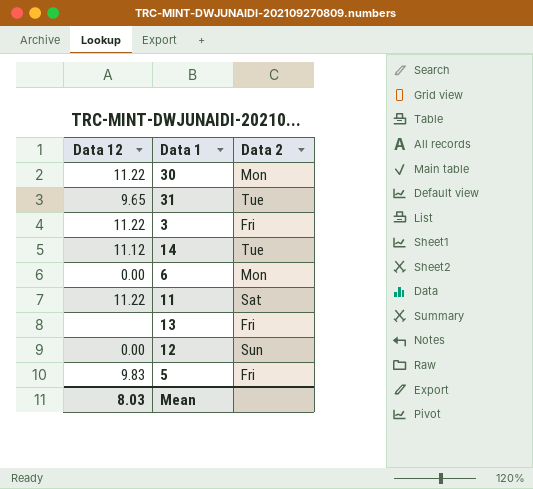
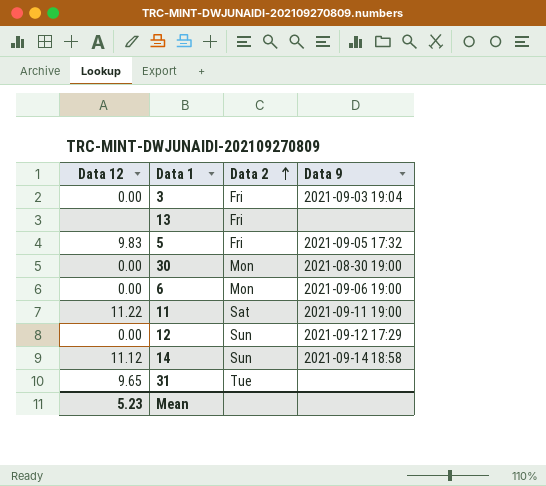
row order: none -> Data 2 ascending
column Data 9 | position: none -> 4
3 | Data 12: 11.22 -> 0.00
30 | Data 12: 11.22 -> 0.00
14 | Data 2: Tue -> Sun
Mean | Data 12: 8.03 -> 5.23

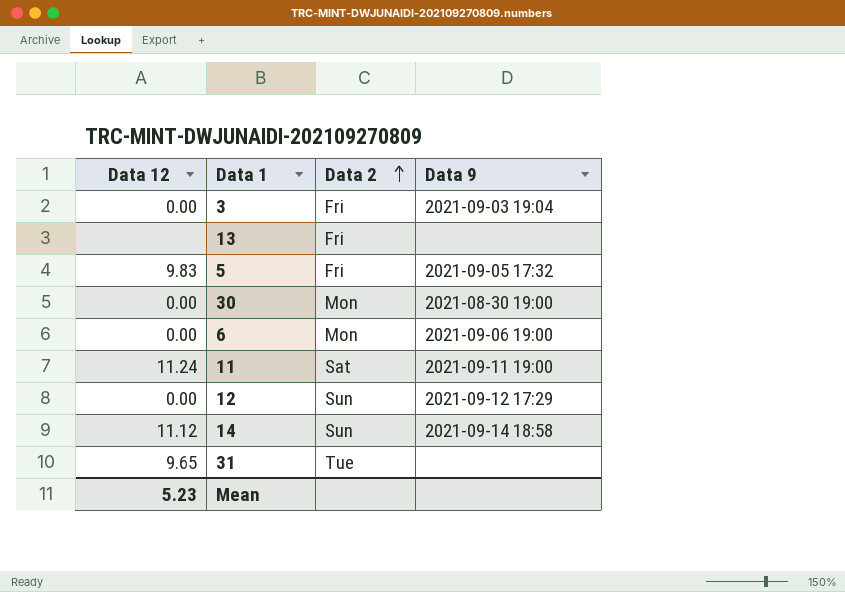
11 | Data 12: 11.22 -> 11.24

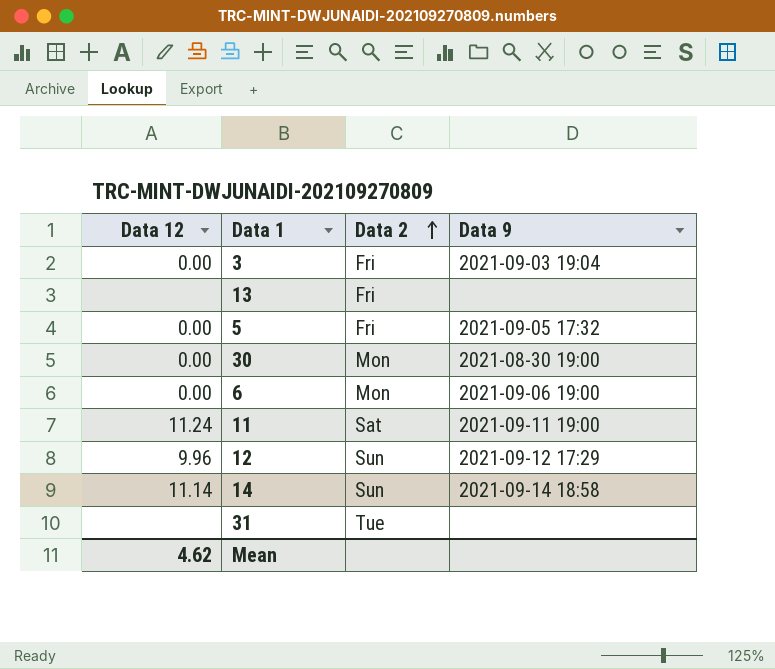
5 | Data 12: 9.83 -> 0.00
12 | Data 12: 0.00 -> 9.96
14 | Data 12: 11.12 -> 11.14
31 | Data 12: 9.65 -> none
Mean | Data 12: 5.23 -> 4.62

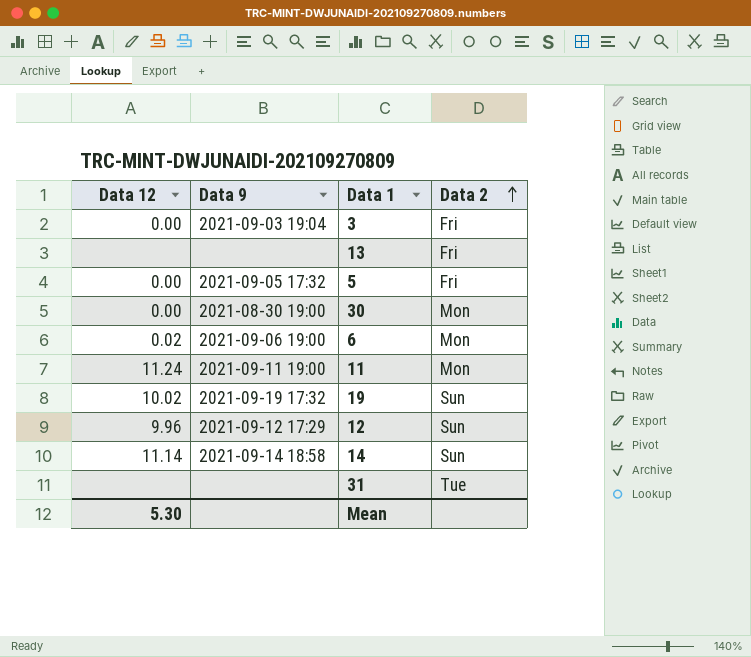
column Data 9 | position: 4 -> 2
6 | Data 12: 0.00 -> 0.02
11 | Data 2: Sat -> Mon
row 19: none -> 10.02 | 2021-09-19 17:32 | Sun
Mean | Data 12: 4.62 -> 5.30

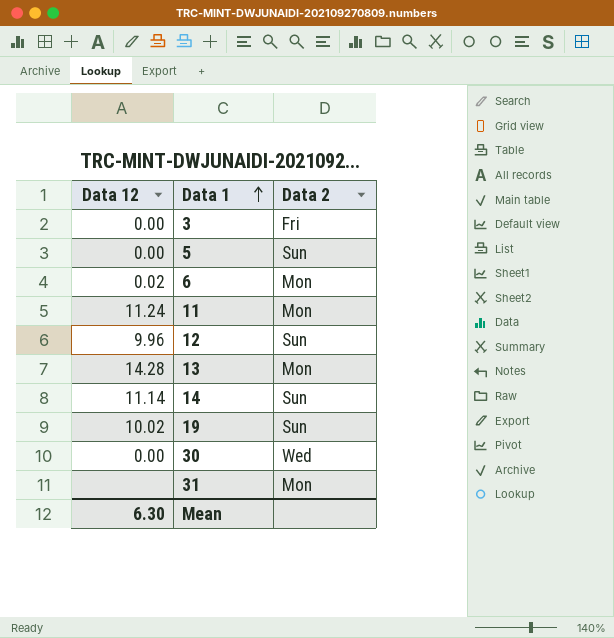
row order: Data 2 ascending -> Data 1 ascending
column Data 9 | position: 2 -> none
5 | Data 2: Fri -> Sun
13 | Data 12: none -> 14.28
13 | Data 2: Fri -> Mon
30 | Data 2: Mon -> Wed
31 | Data 2: Tue -> Mon
Mean | Data 12: 5.30 -> 6.30

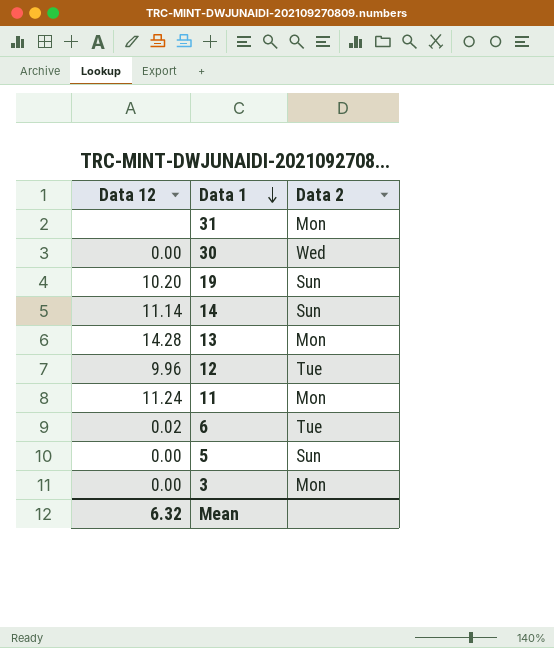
row order: Data 1 ascending -> Data 1 descending
19 | Data 12: 10.02 -> 10.20
12 | Data 2: Sun -> Tue
6 | Data 2: Mon -> Tue
3 | Data 2: Fri -> Mon
Mean | Data 12: 6.30 -> 6.32

